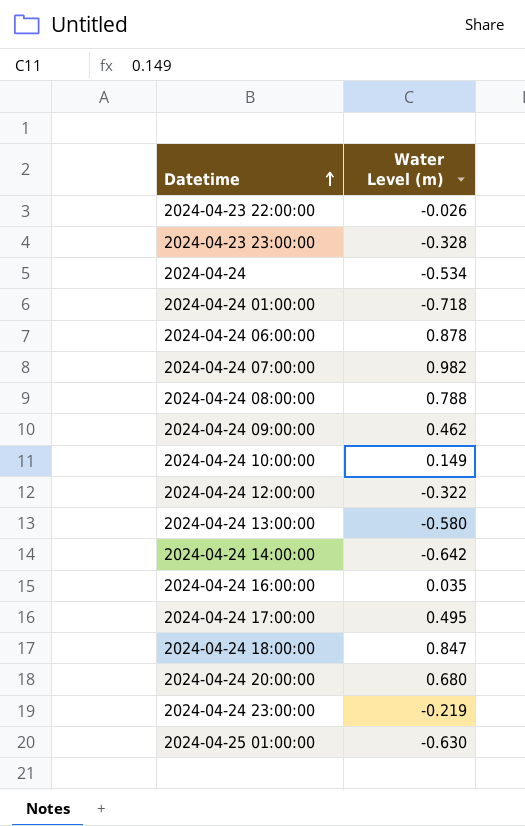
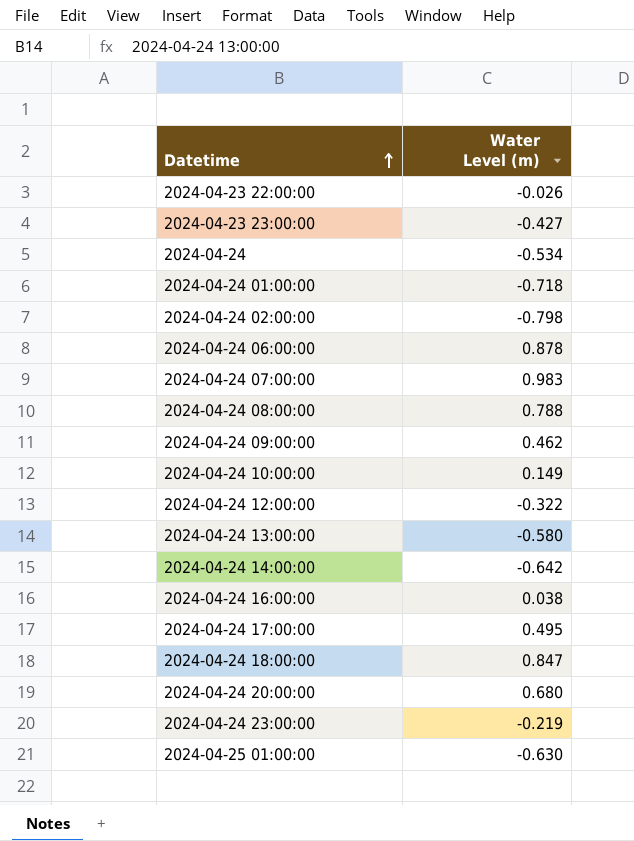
2024-04-23 23:00:00 | Water Level (m): -0.328 -> -0.427
row 2024-04-24 02:00:00: none -> -0.798
2024-04-24 07:00:00 | Water Level (m): 0.982 -> 0.983
2024-04-24 16:00:00 | Water Level (m): 0.035 -> 0.038

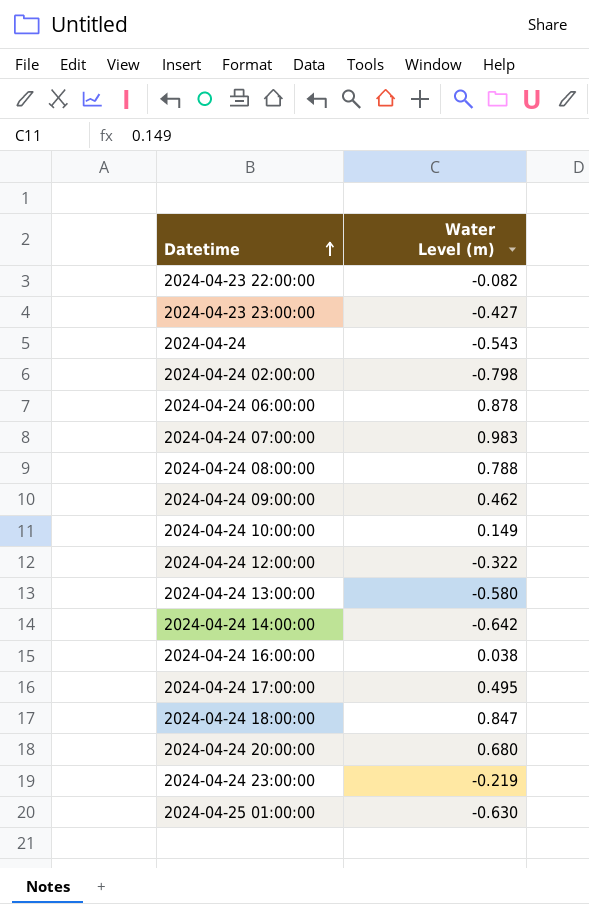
row 2024-04-24 01:00:00: -0.718 -> none
2024-04-23 22:00:00 | Water Level (m): -0.026 -> -0.082
2024-04-24 | Water Level (m): -0.534 -> -0.543

